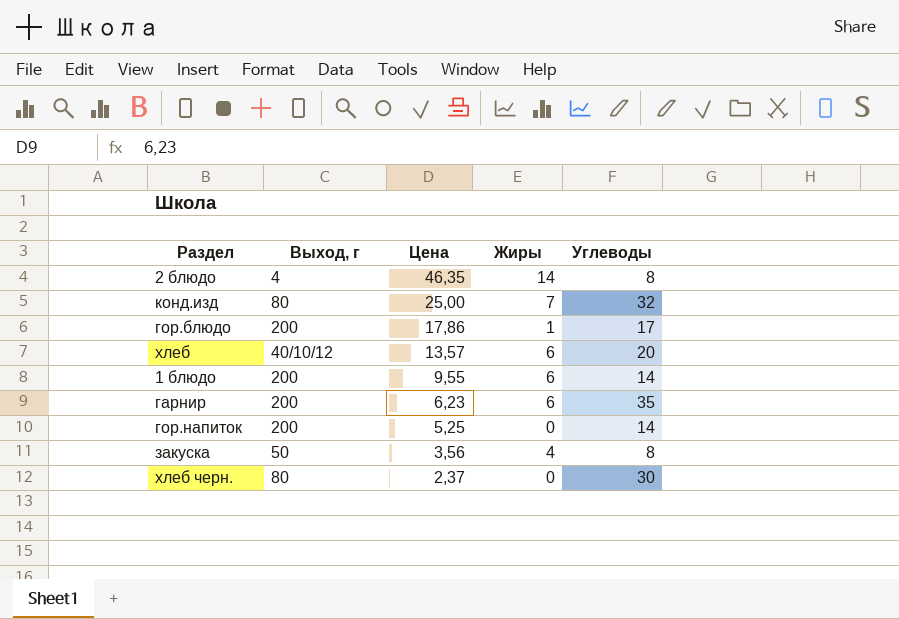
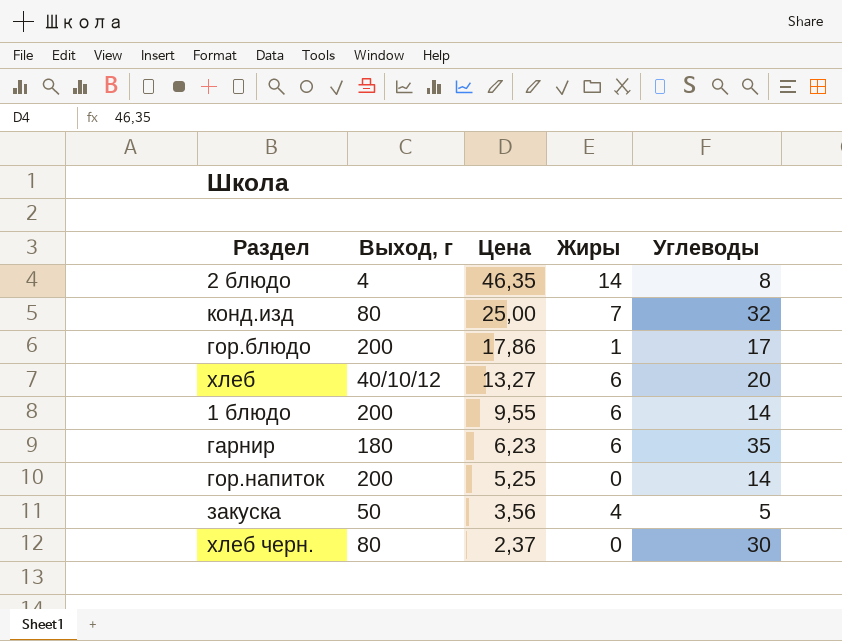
хлеб | Цена: 13,57 -> 13,27
гарнир | Выход, г: 200 -> 180
закуска | Углеводы: 8 -> 5

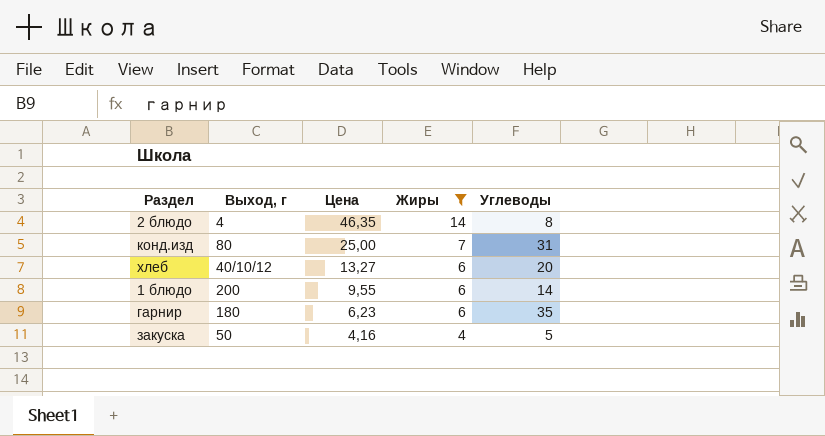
filter: none -> Жиры >= 4
конд.изд | Углеводы: 32 -> 31
закуска | Цена: 3,56 -> 4,16

